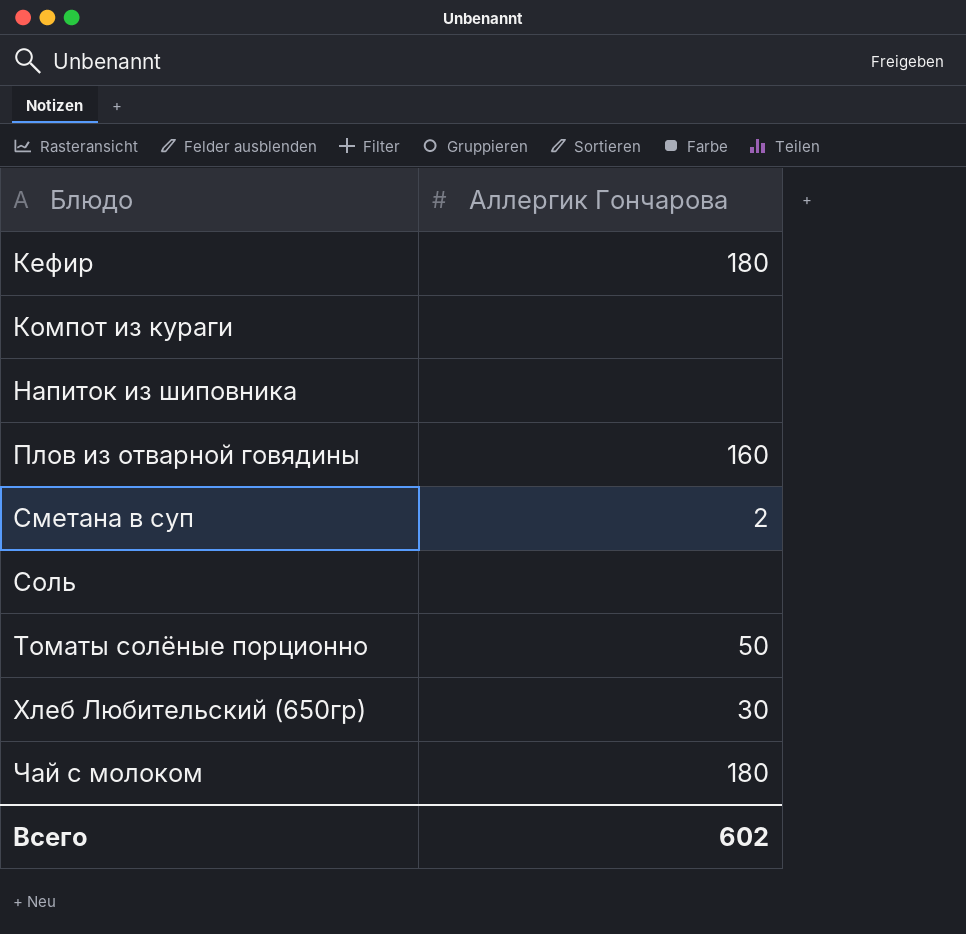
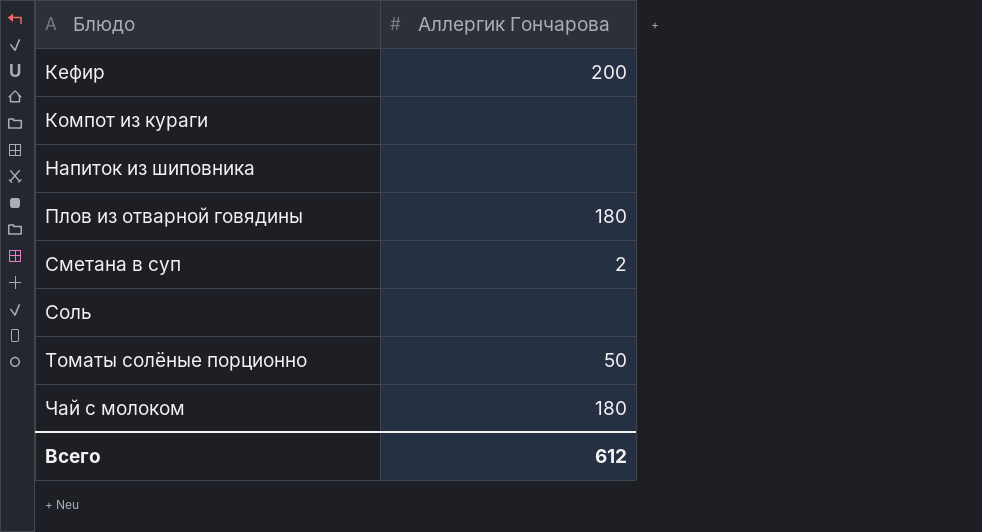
row Хлеб Любительский (650гр): 30 -> none
Кефир | Аллергик Гончарова: 180 -> 200
Плов из отварной говядины | Аллергик Гончарова: 160 -> 180
Всего | Аллергик Гончарова: 602 -> 612

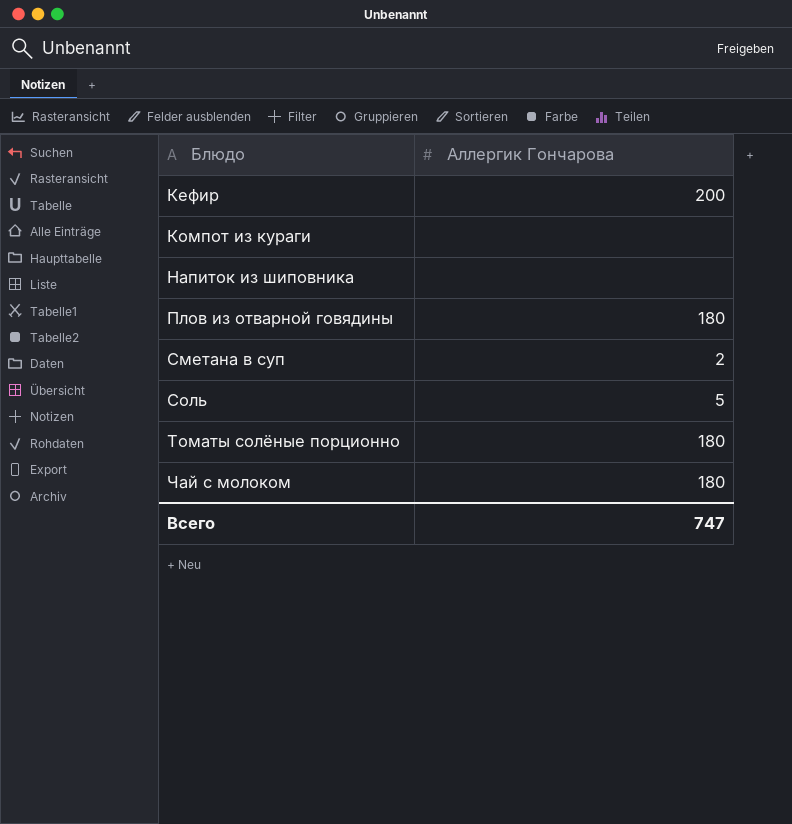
Соль | Аллергик Гончарова: none -> 5
Томаты солёные порционно | Аллергик Гончарова: 50 -> 180
Всего | Аллергик Гончарова: 612 -> 747

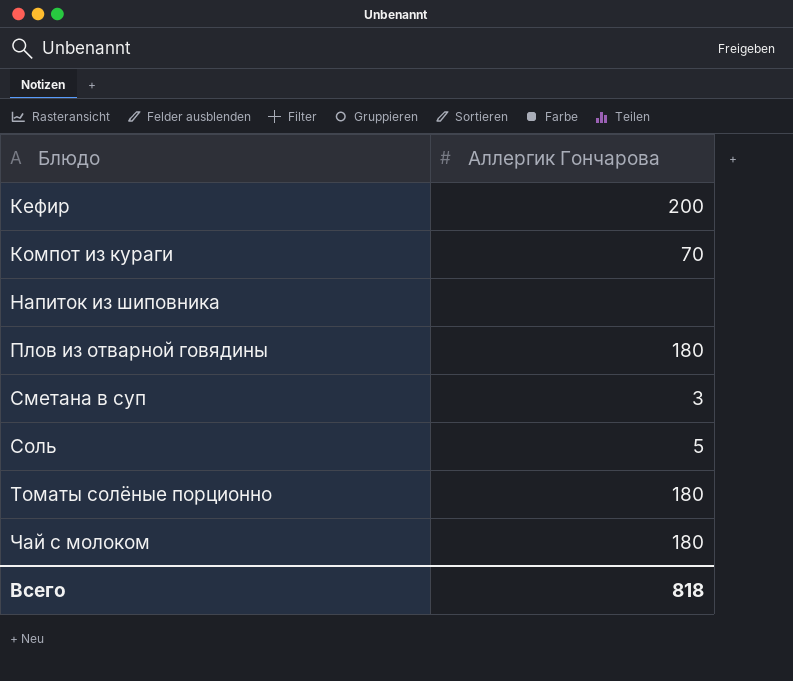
Компот из кураги | Аллергик Гончарова: none -> 70
Сметана в суп | Аллергик Гончарова: 2 -> 3
Всего | Аллергик Гончарова: 747 -> 818

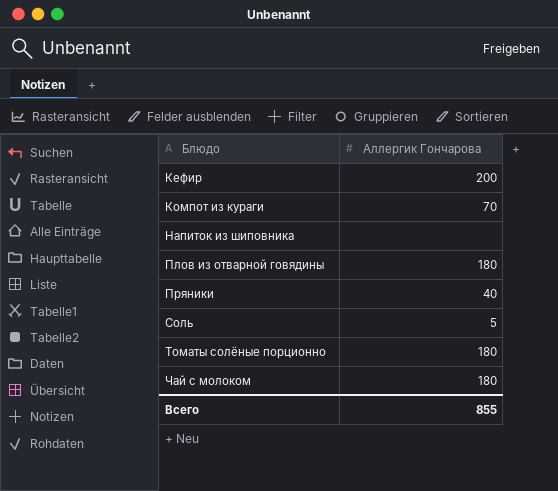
row Сметана в суп: 3 -> none
row Пряники: none -> 40
Всего | Аллергик Гончарова: 818 -> 855

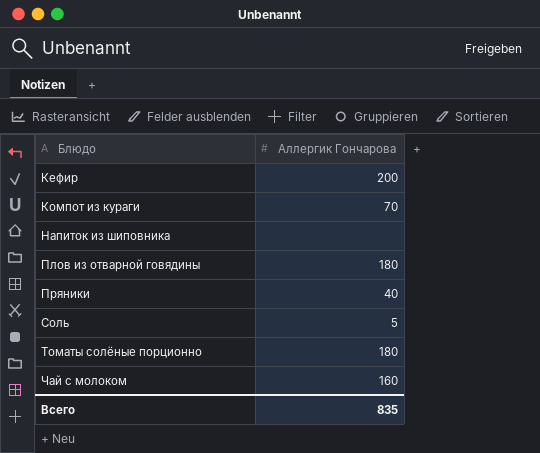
Чай с молоком | Аллергик Гончарова: 180 -> 160
Всего | Аллергик Гончарова: 855 -> 835

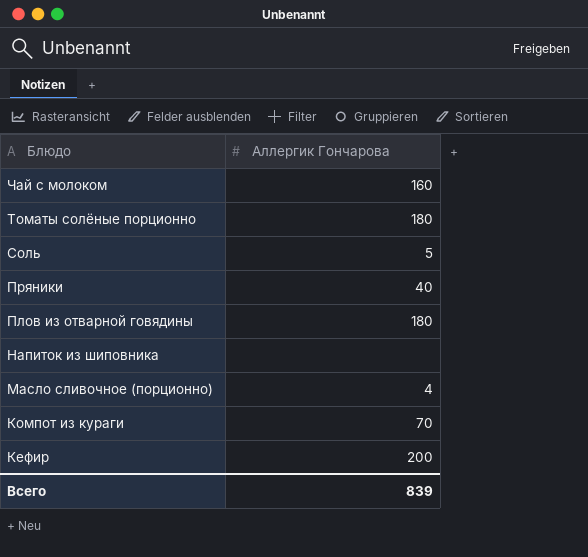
row order: Блюдо ascending -> Блюдо descending
row Масло сливочное (порционно): none -> 4
Всего | Аллергик Гончарова: 835 -> 839

